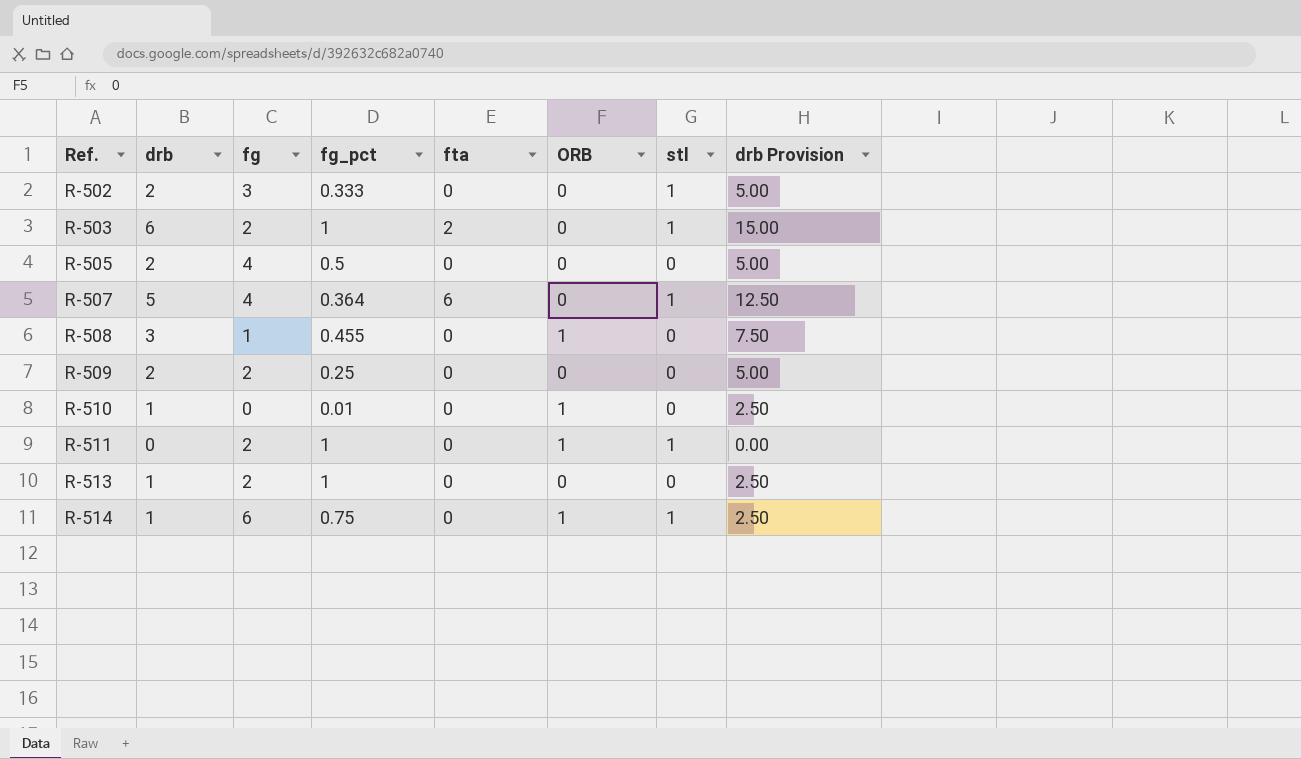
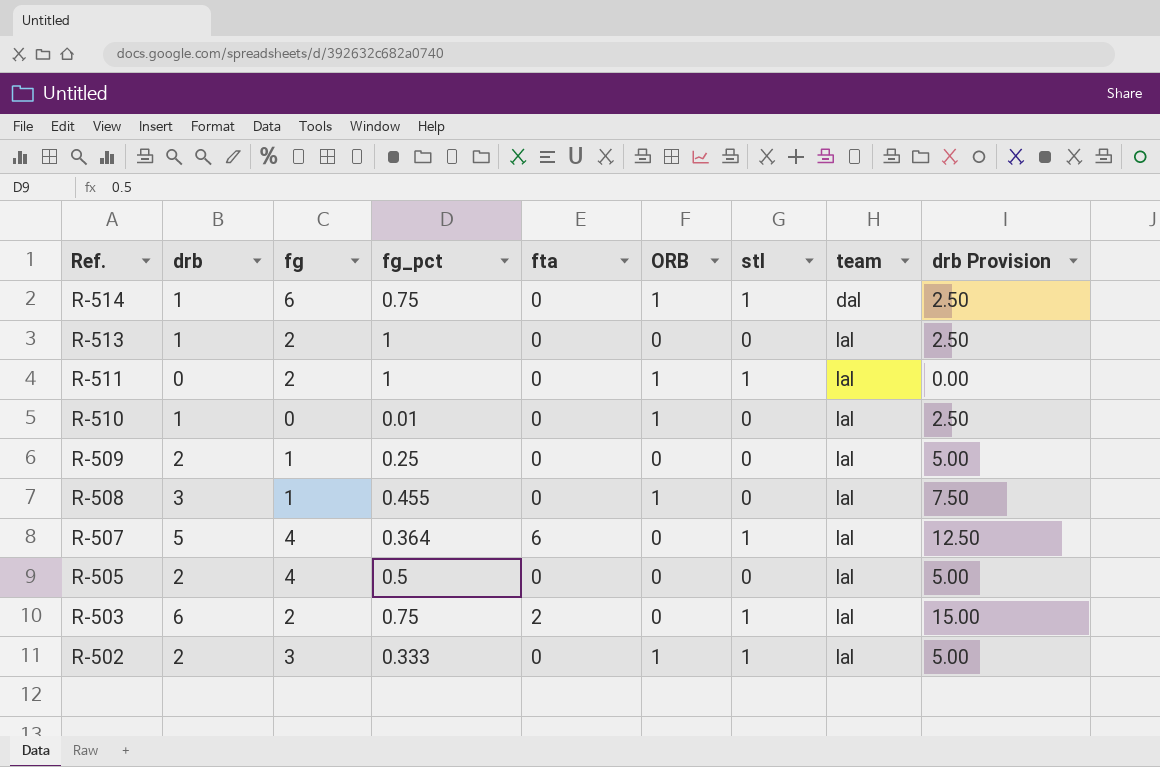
row order: Ref. ascending -> Ref. descending
column team | position: none -> 8
R-509 | fg: 2 -> 1
R-503 | fg_pct: 1 -> 0.75
R-502 | ORB: 0 -> 1

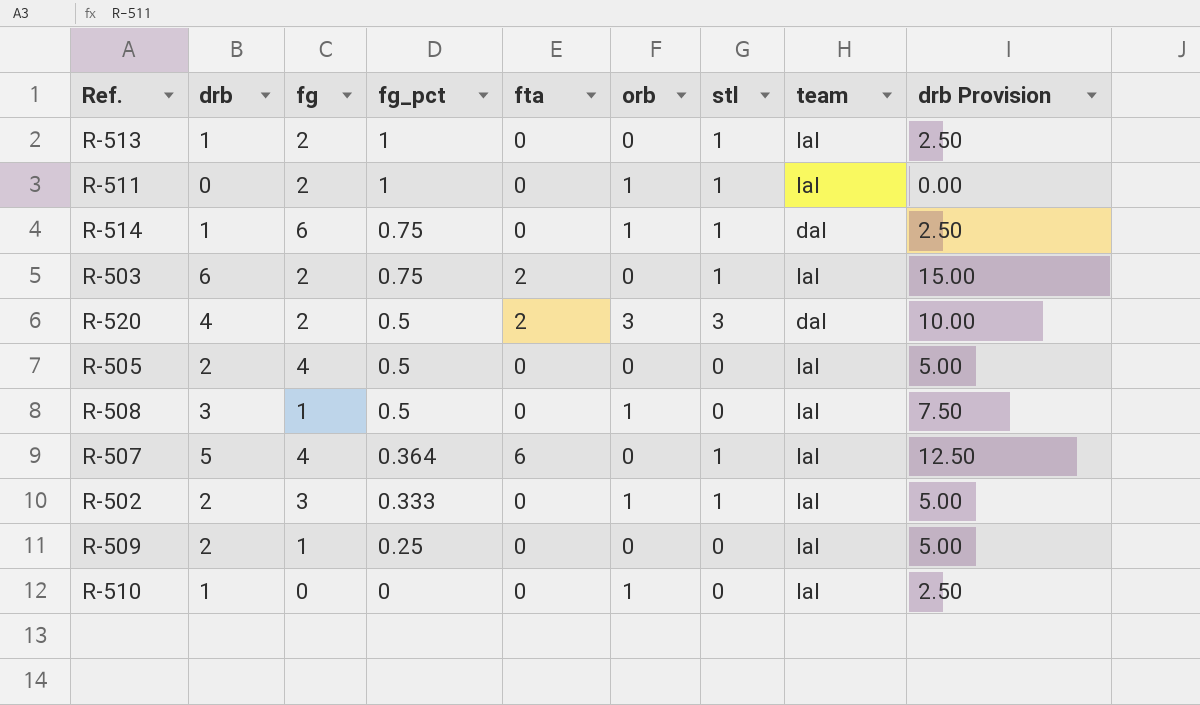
row order: Ref. descending -> fg_pct descending
column name: ORB -> orb
R-513 | stl: 0 -> 1
row R-520: none -> 4 | 2 | 0.5 | 2 | 3 | 3 | dal | 10.00
R-508 | fg_pct: 0.455 -> 0.5
R-510 | fg_pct: 0.01 -> 0

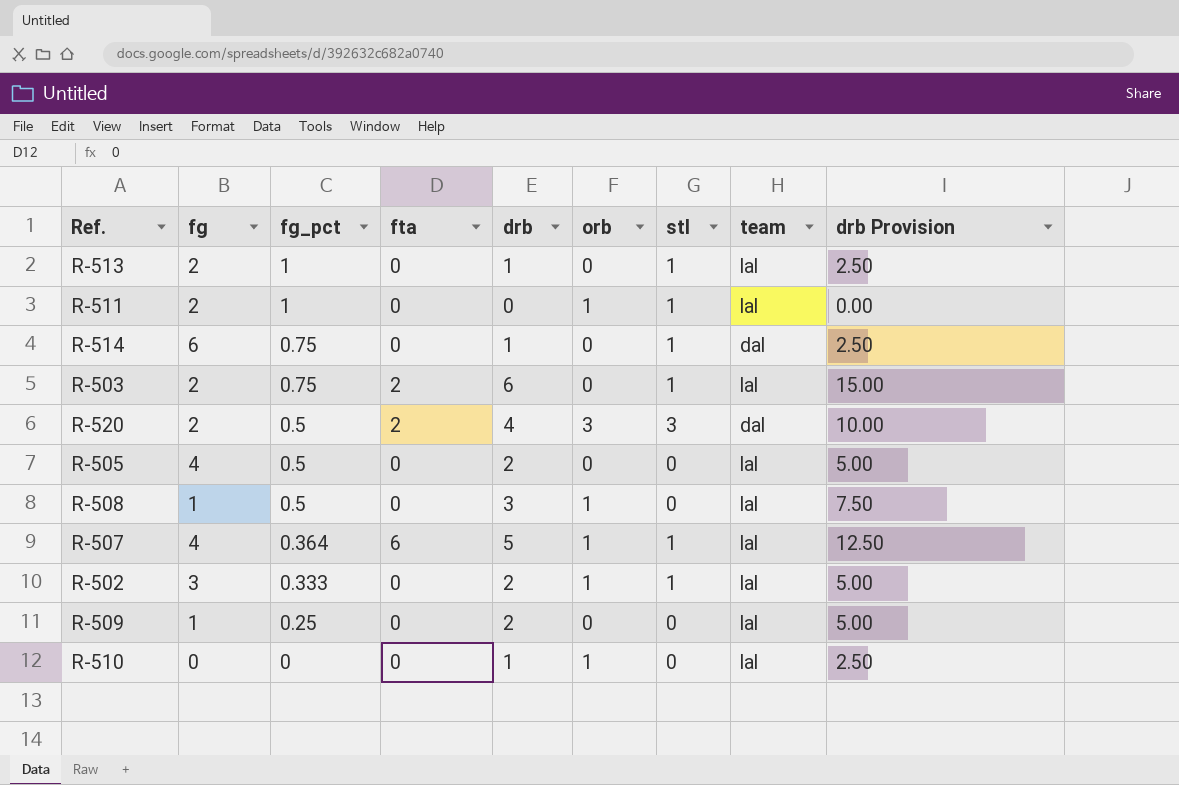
column drb | position: 2 -> 5
R-514 | orb: 1 -> 0
R-507 | orb: 0 -> 1

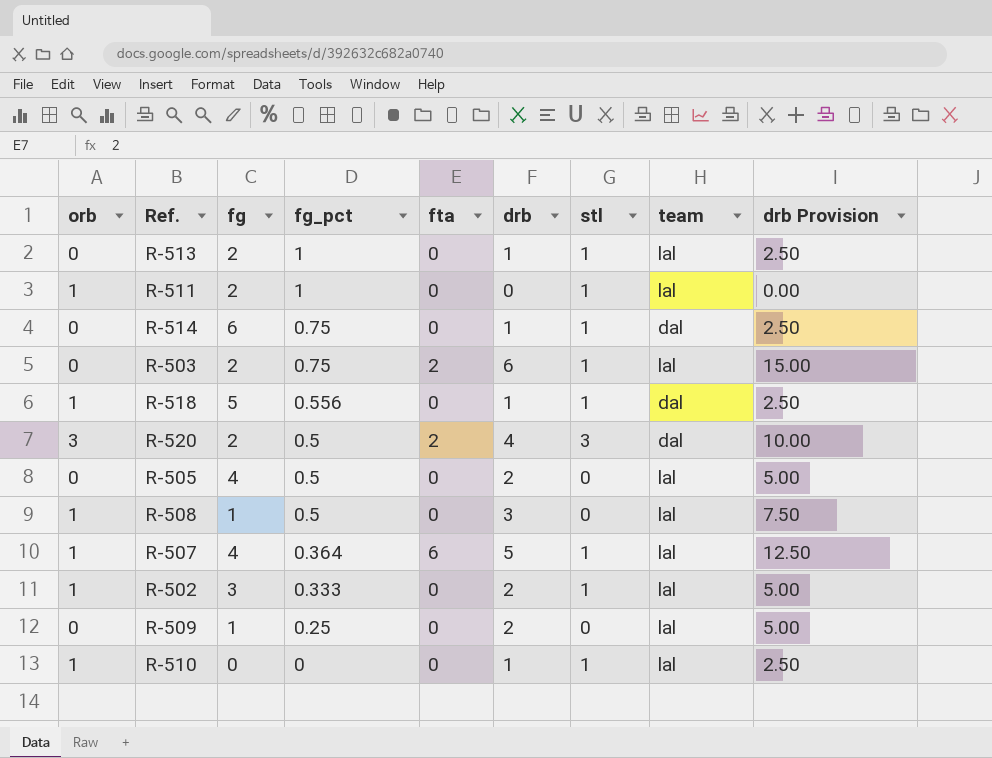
column orb | position: 6 -> 1
row R-518: none -> 1 | 5 | 0.556 | 0 | 1 | 1 | dal | 2.50
R-510 | stl: 0 -> 1

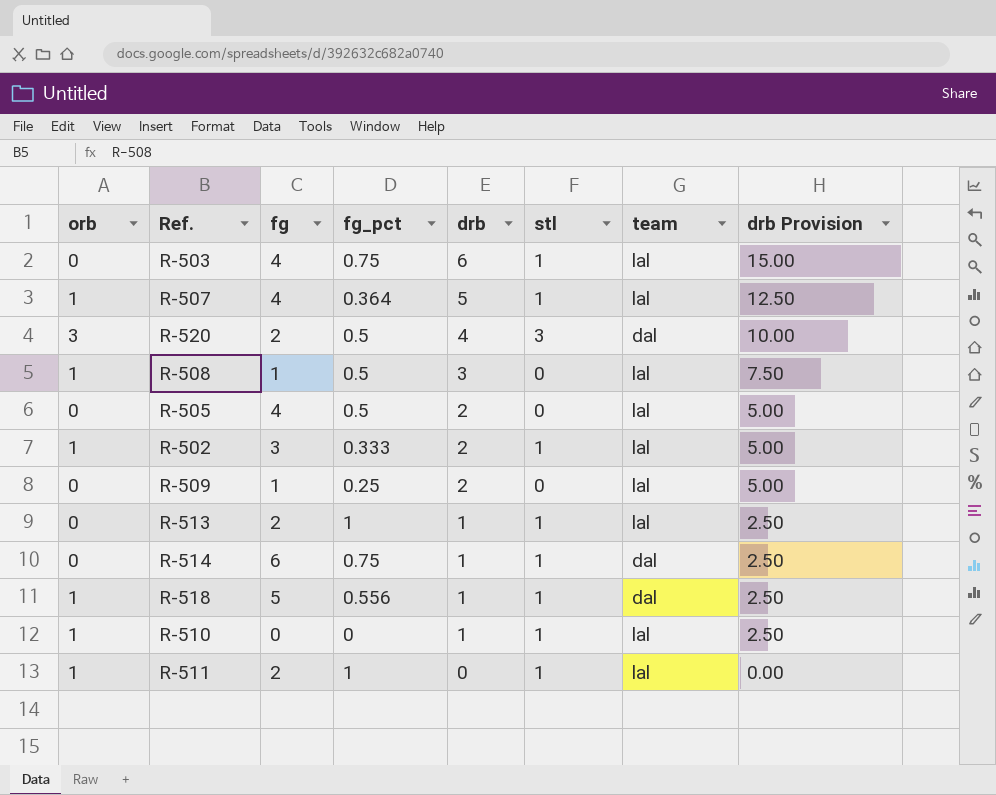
row order: fg_pct descending -> drb descending
column fta | position: 5 -> none
R-503 | fg: 2 -> 4

